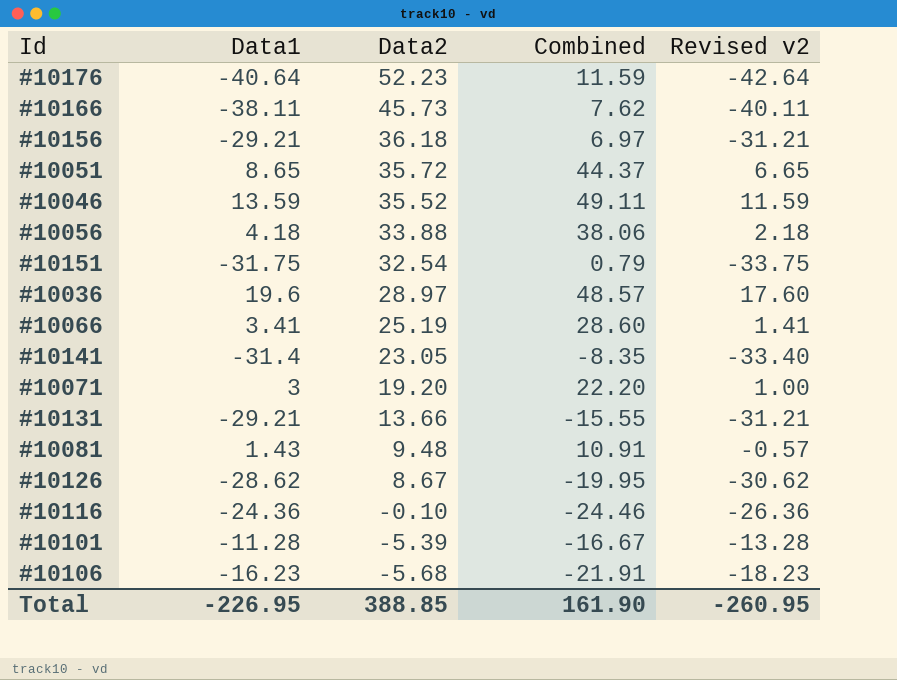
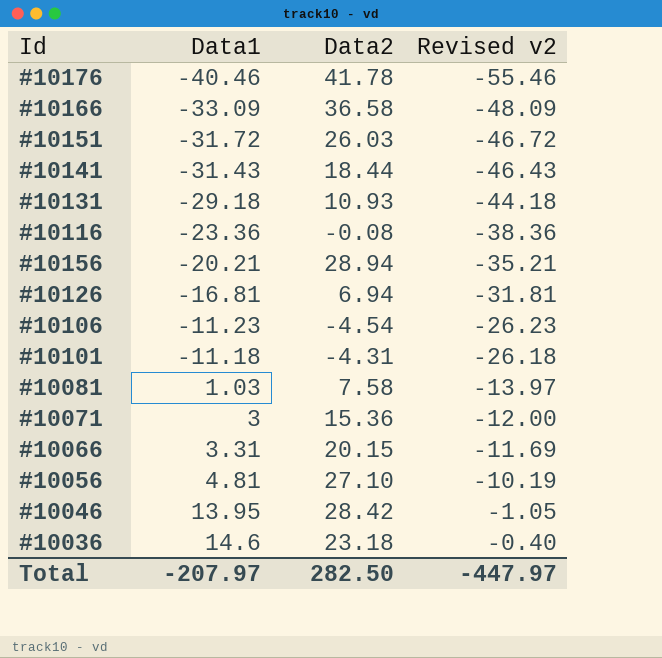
row order: Data2 descending -> Data1 ascending
column Combined | formula: [Data1] + [Data2] -> none
column Revised v2 | formula: [Data1] - 2 -> [Data1] - 15
row #10051: 8.65 | 35.72 | 44.37 | 6.65 -> none
#10176 | Data1: -40.64 -> -40.46
#10176 | Data2: 52.23 -> 41.78
#10166 | Data1: -38.11 -> -33.09
#10166 | Data2: 45.73 -> 36.58
#10151 | Data1: -31.75 -> -31.72
#10151 | Data2: 32.54 -> 26.03
#10141 | Data1: -31.4 -> -31.43
#10141 | Data2: 23.05 -> 18.44
#10131 | Data1: -29.21 -> -29.18
#10131 | Data2: 13.66 -> 10.93
#10116 | Data1: -24.36 -> -23.36
#10116 | Data2: -0.10 -> -0.08
#10156 | Data1: -29.21 -> -20.21
#10156 | Data2: 36.18 -> 28.94
#10126 | Data1: -28.62 -> -16.81
#10126 | Data2: 8.67 -> 6.94
#10106 | Data1: -16.23 -> -11.23
#10106 | Data2: -5.68 -> -4.54
#10101 | Data1: -11.28 -> -11.18
#10101 | Data2: -5.39 -> -4.31
#10081 | Data1: 1.43 -> 1.03
#10081 | Data2: 9.48 -> 7.58
#10071 | Data2: 19.20 -> 15.36
#10066 | Data1: 3.41 -> 3.31
#10066 | Data2: 25.19 -> 20.15
#10056 | Data1: 4.18 -> 4.81
#10056 | Data2: 33.88 -> 27.10
#10046 | Data1: 13.59 -> 13.95
#10046 | Data2: 35.52 -> 28.42
#10036 | Data1: 19.6 -> 14.6
#10036 | Data2: 28.97 -> 23.18
Total | Data1: -226.95 -> -207.97
Total | Data2: 388.85 -> 282.50
Total | Revised v2: -260.95 -> -447.97

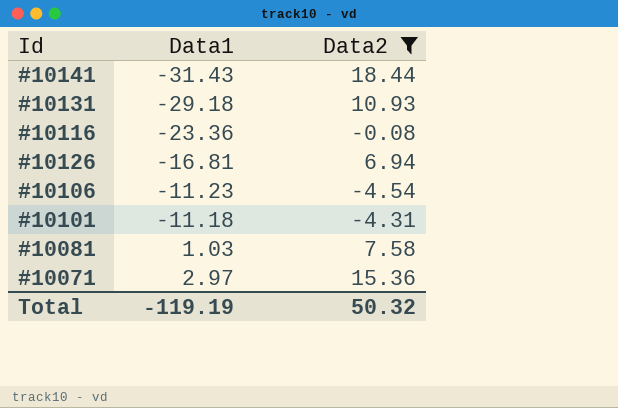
filter: none -> Data2 <= 18.44
column Revised v2 | formula: [Data1] - 15 -> none
#10071 | Data1: 3 -> 2.97
Total | Data1: -207.97 -> -119.19
Total | Data2: 282.50 -> 50.32

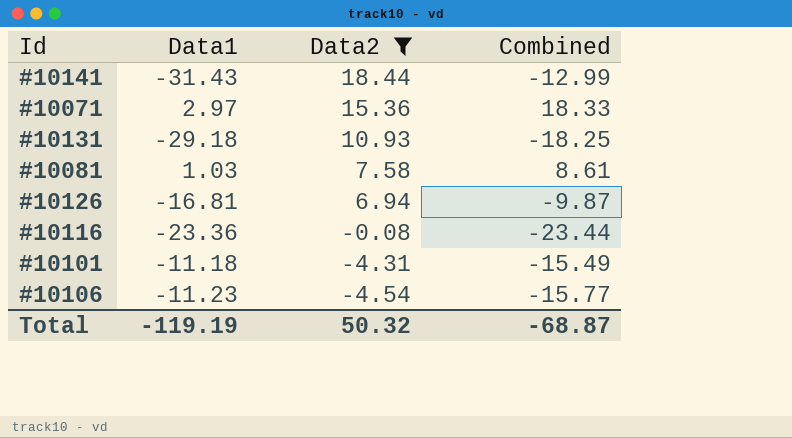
row order: Data1 ascending -> Data2 descending
column Combined | formula: none -> [Data1] + [Data2]

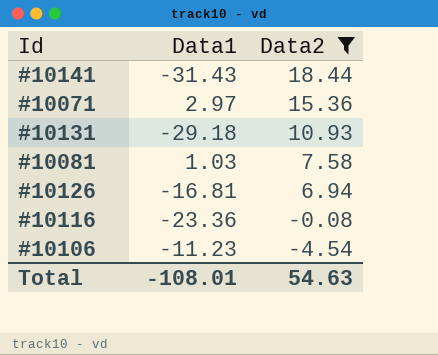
column Combined | formula: [Data1] + [Data2] -> none
row #10101: -11.18 | -4.31 | -15.49 -> none
Total | Data1: -119.19 -> -108.01
Total | Data2: 50.32 -> 54.63

